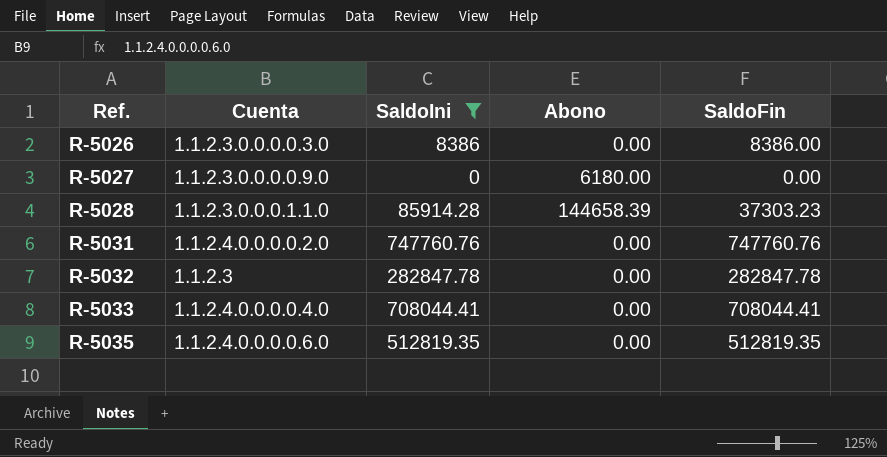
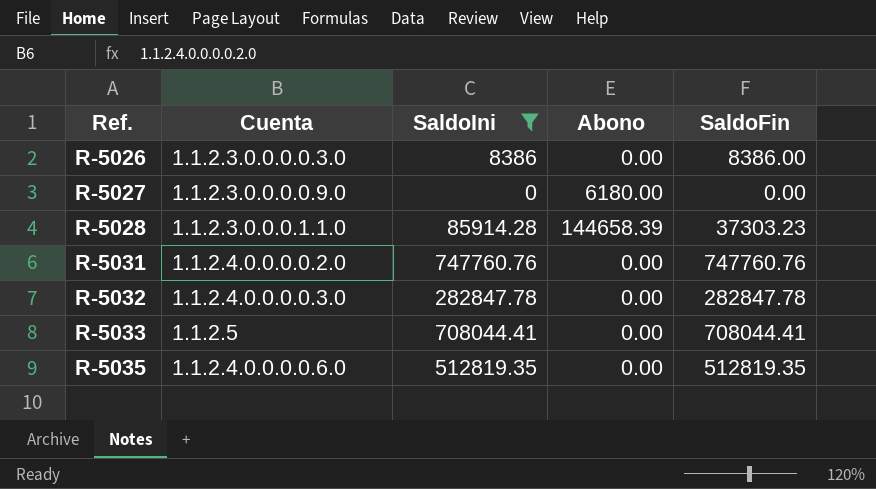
R-5032 | Cuenta: 1.1.2.3 -> 1.1.2.4.0.0.0.0.3.0
R-5033 | Cuenta: 1.1.2.4.0.0.0.0.4.0 -> 1.1.2.5

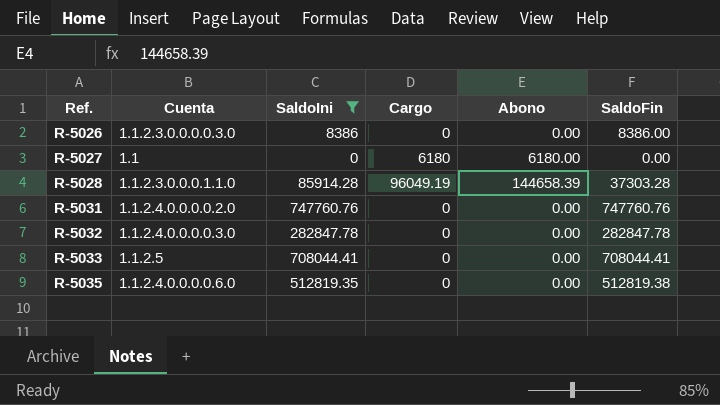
column Cargo | position: none -> 4
R-5027 | Cuenta: 1.1.2.3.0.0.0.0.9.0 -> 1.1
R-5028 | SaldoFin: 37303.23 -> 37303.28
R-5035 | SaldoFin: 512819.35 -> 512819.38

